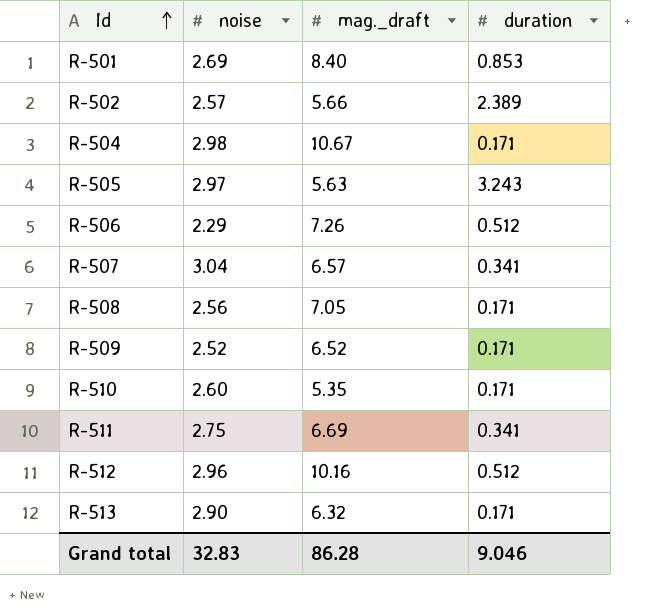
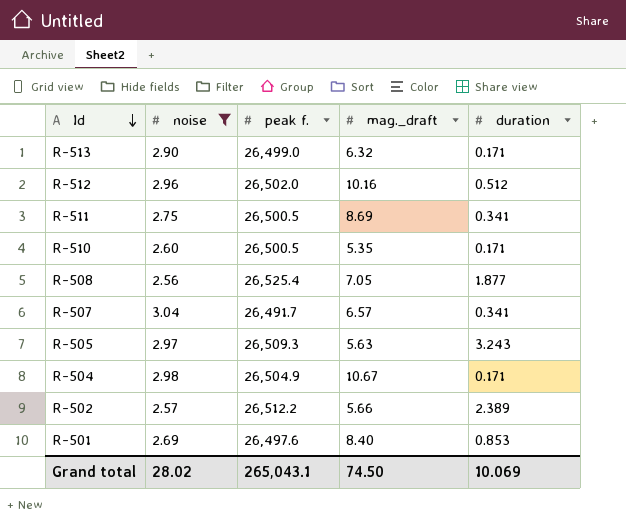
filter: none -> noise >= 2.56
row order: Id ascending -> Id descending
column peak f. | position: none -> 3
R-511 | mag._draft: 6.69 -> 8.69
R-508 | duration: 0.171 -> 1.877
Grand total | noise: 32.83 -> 28.02
Grand total | mag._draft: 86.28 -> 74.50
Grand total | duration: 9.046 -> 10.069

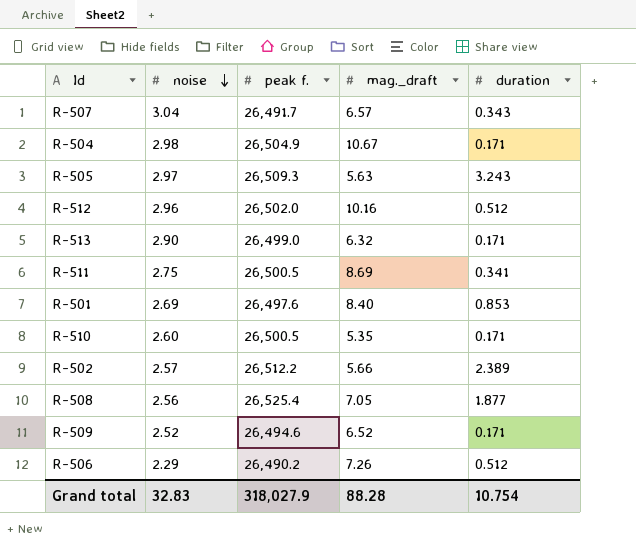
filter: noise >= 2.56 -> none
row order: Id descending -> noise descending
R-507 | duration: 0.341 -> 0.343
Grand total | noise: 28.02 -> 32.83
Grand total | peak f.: 265,043.1 -> 318,027.9
Grand total | mag._draft: 74.50 -> 88.28
Grand total | duration: 10.069 -> 10.754

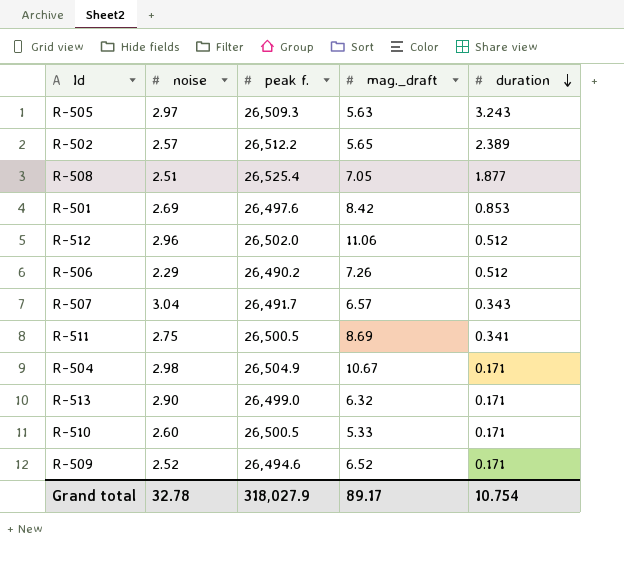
row order: noise descending -> duration descending
R-502 | mag._draft: 5.66 -> 5.65
R-508 | noise: 2.56 -> 2.51
R-501 | mag._draft: 8.40 -> 8.42
R-512 | mag._draft: 10.16 -> 11.06
R-510 | mag._draft: 5.35 -> 5.33
Grand total | noise: 32.83 -> 32.78
Grand total | mag._draft: 88.28 -> 89.17

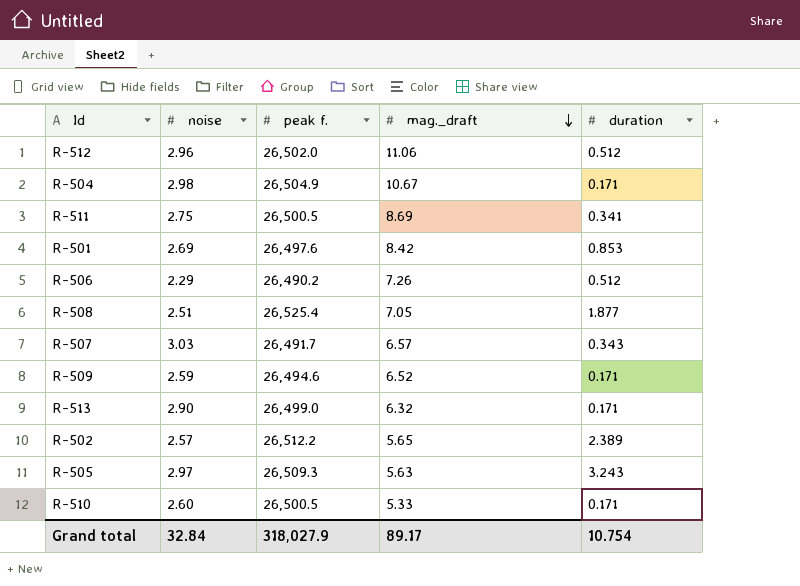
row order: duration descending -> mag._draft descending
R-507 | noise: 3.04 -> 3.03
R-509 | noise: 2.52 -> 2.59
Grand total | noise: 32.78 -> 32.84

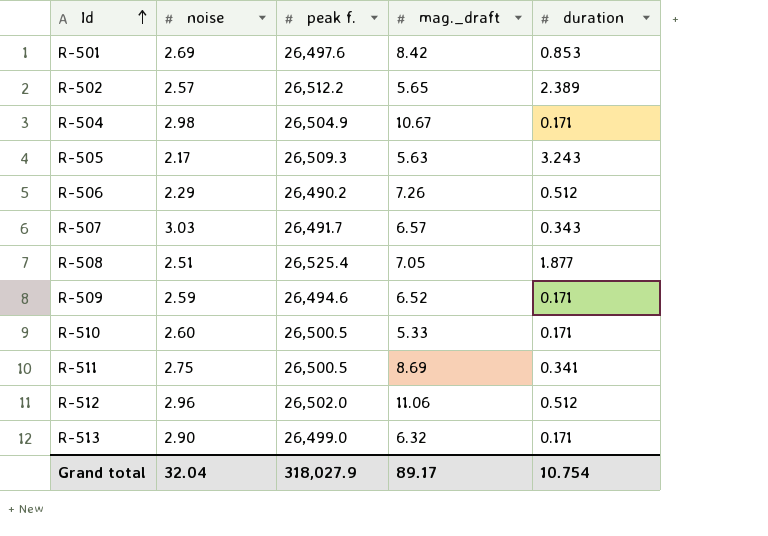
row order: mag._draft descending -> Id ascending
R-505 | noise: 2.97 -> 2.17
Grand total | noise: 32.84 -> 32.04

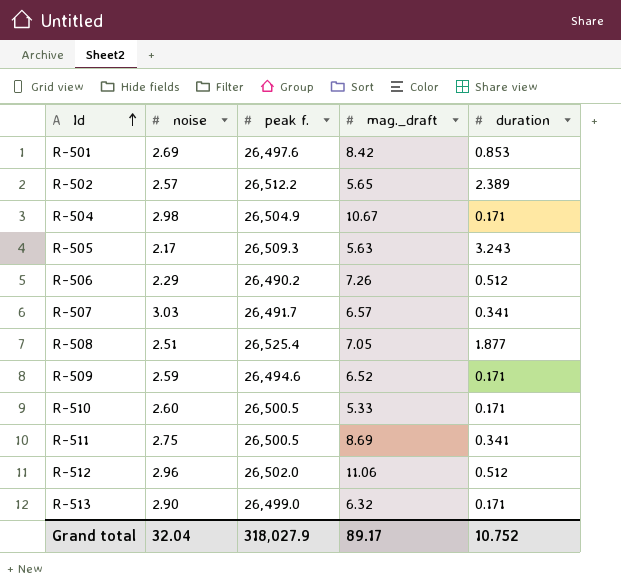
R-507 | duration: 0.343 -> 0.341
Grand total | duration: 10.754 -> 10.752

